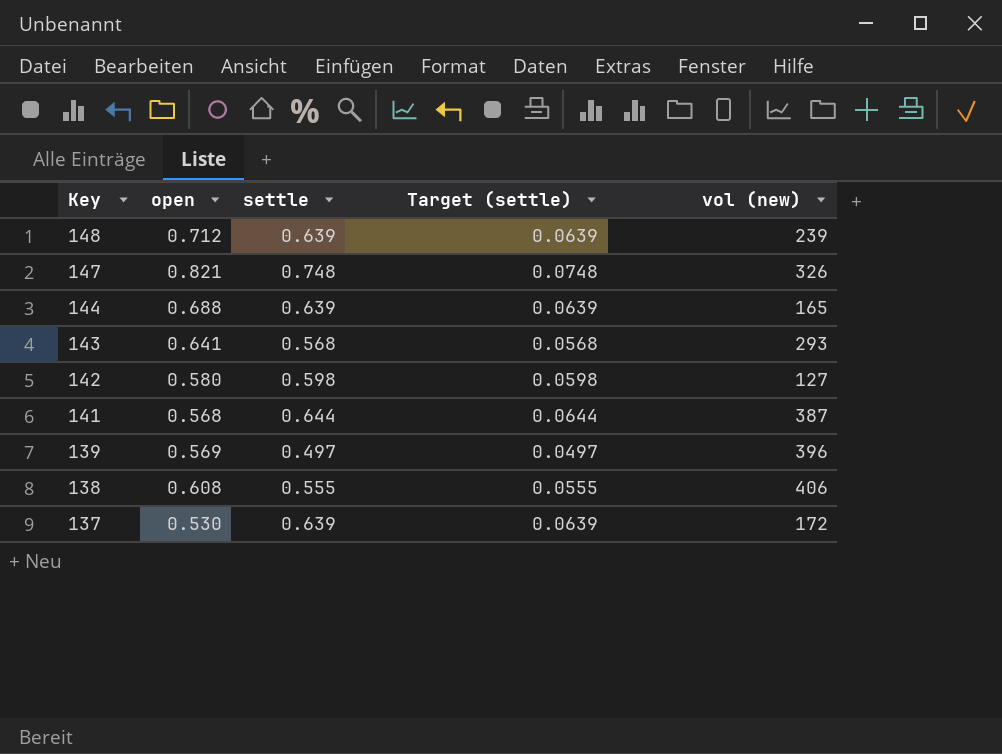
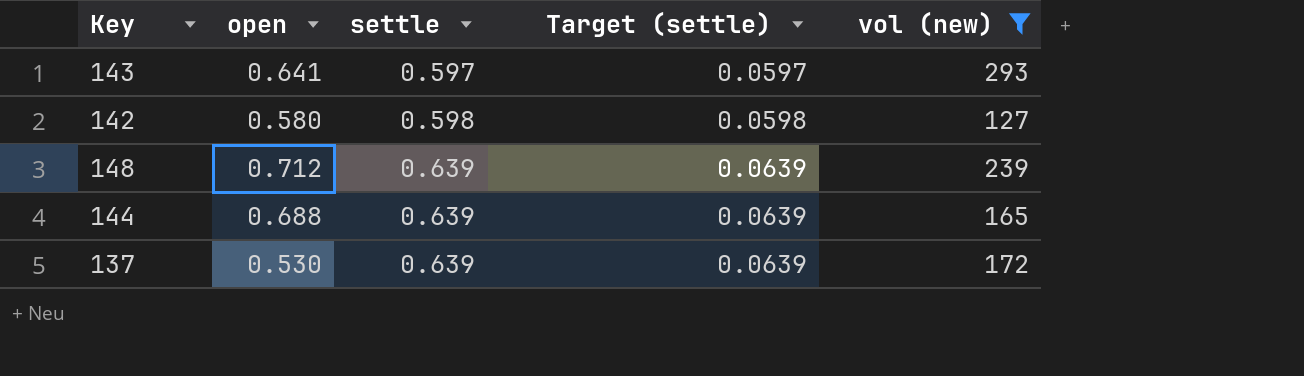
filter: none -> vol (new) <= 293
row order: Key descending -> settle ascending
143 | settle: 0.568 -> 0.597
143 | Target (settle): 0.0568 -> 0.0597

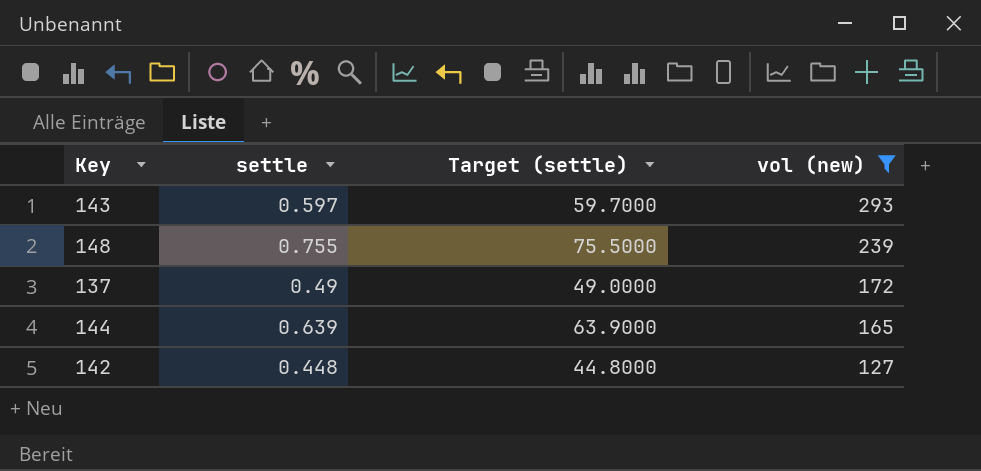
row order: settle ascending -> vol (new) descending
column open | position: 2 -> none
column Target (settle) | formula: [settle] * 0.1 -> [settle] * 100
148 | settle: 0.639 -> 0.755
137 | settle: 0.639 -> 0.49
142 | settle: 0.598 -> 0.448

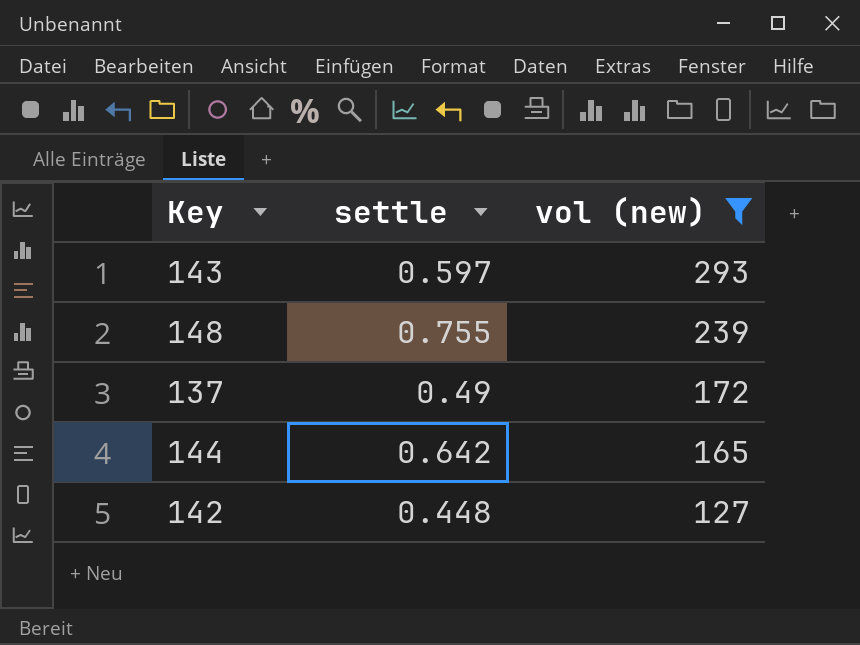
column Target (settle) | formula: [settle] * 100 -> none
144 | settle: 0.639 -> 0.642

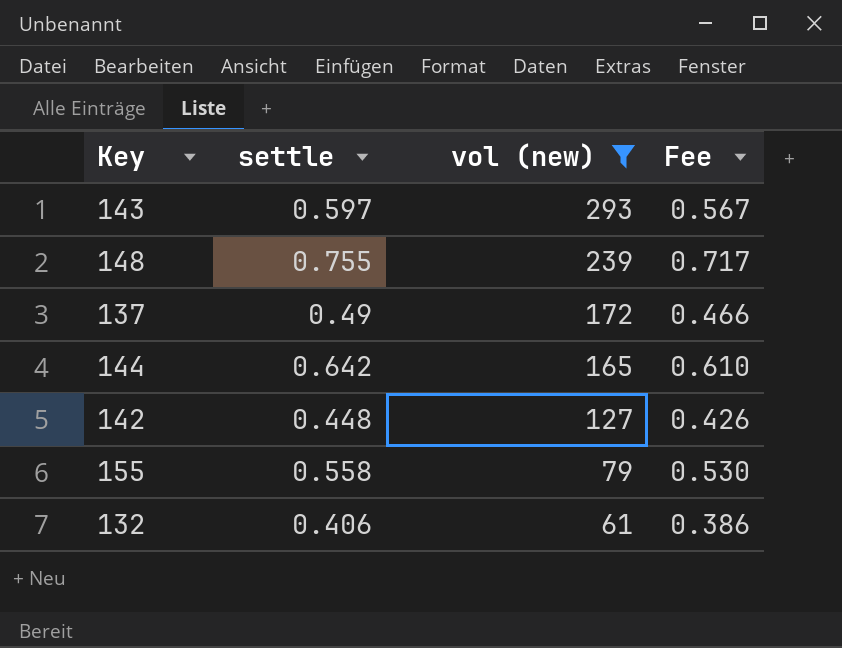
column Fee | formula: none -> [settle] * 0.95
row 155: none -> 0.558 | 79 | 0.530
row 132: none -> 0.406 | 61 | 0.386

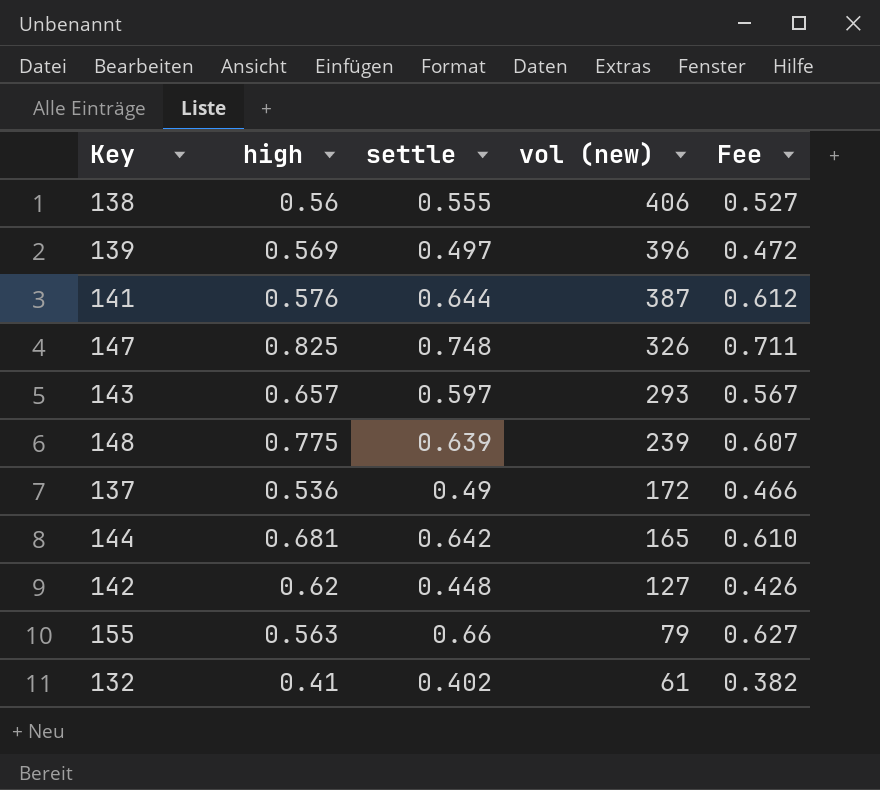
filter: vol (new) <= 293 -> none
column high | position: none -> 2
148 | settle: 0.755 -> 0.639
148 | Fee: 0.717 -> 0.607
155 | settle: 0.558 -> 0.66
155 | Fee: 0.530 -> 0.627
132 | settle: 0.406 -> 0.402
132 | Fee: 0.386 -> 0.382

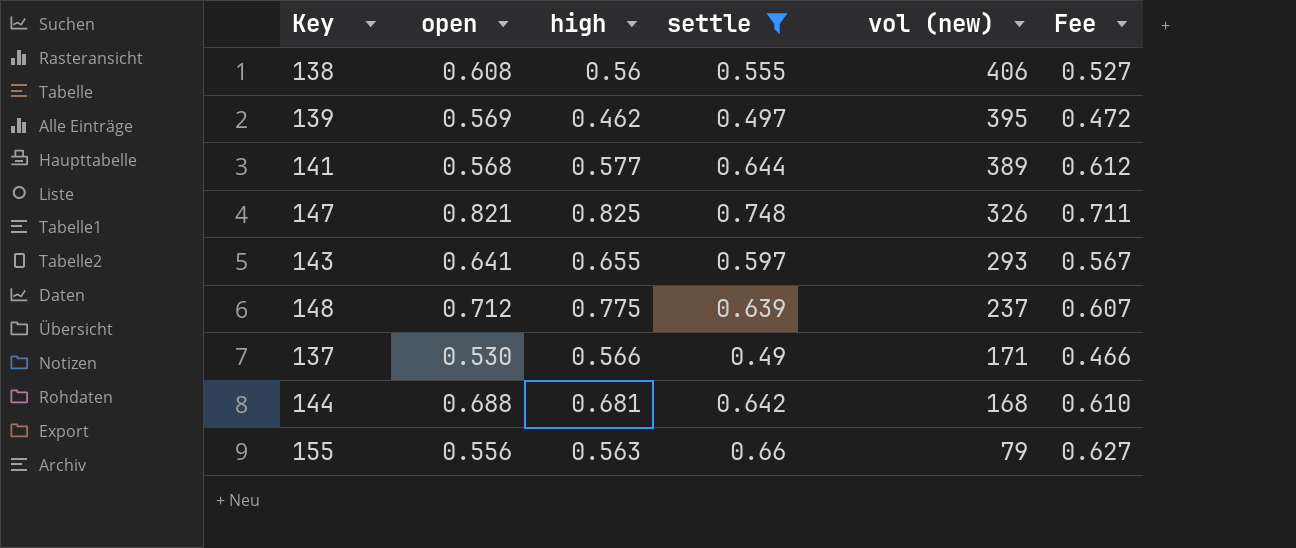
filter: none -> settle >= 0.49
column open | position: none -> 2
139 | high: 0.569 -> 0.462
139 | vol (new): 396 -> 395
141 | high: 0.576 -> 0.577
141 | vol (new): 387 -> 389
143 | high: 0.657 -> 0.655
148 | vol (new): 239 -> 237
137 | high: 0.536 -> 0.566
137 | vol (new): 172 -> 171
144 | vol (new): 165 -> 168

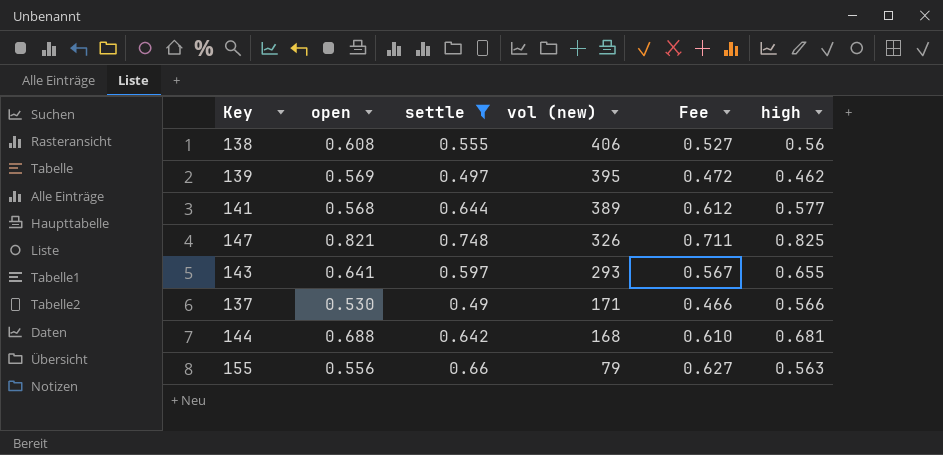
column high | position: 3 -> 6
row 148: 0.712 | 0.775 | 0.639 | 237 | 0.607 -> none

